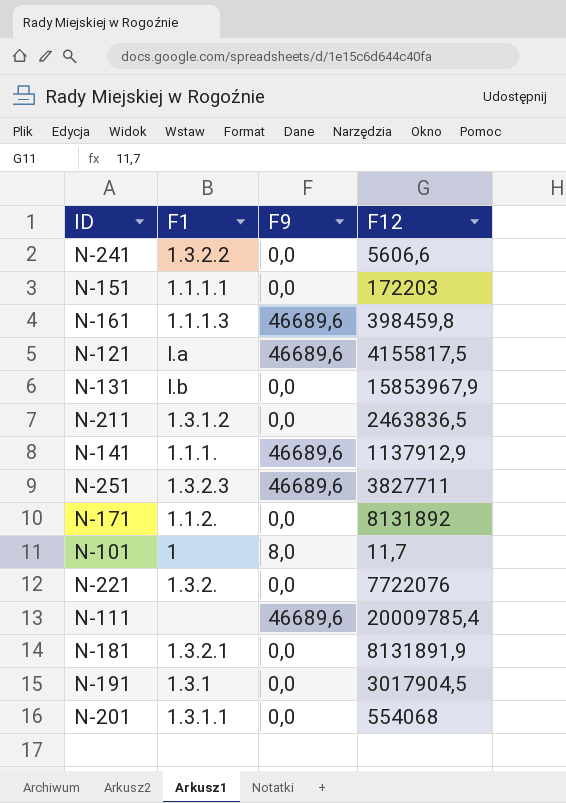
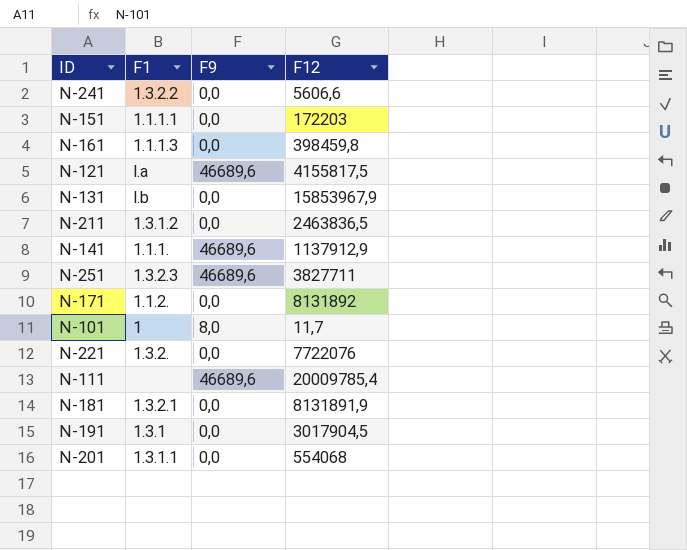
N-161 | F9: 46689,6 -> 0,0

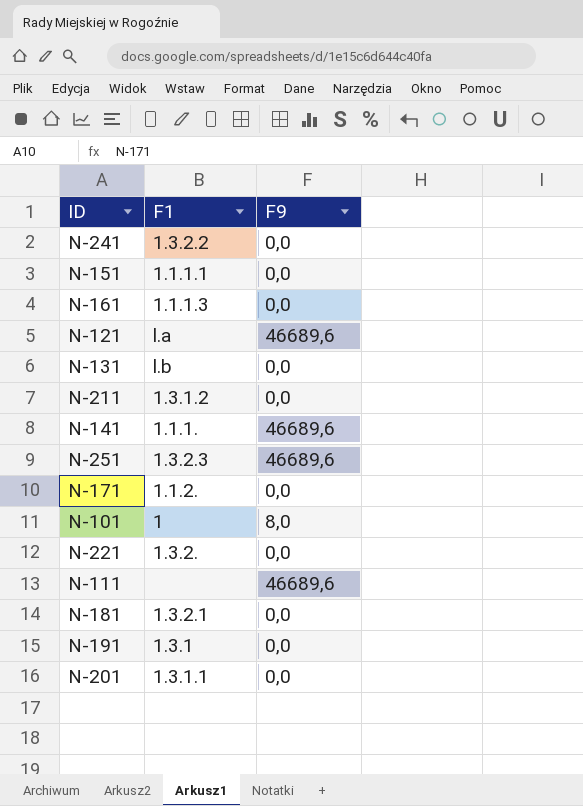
column F12 | position: 4 -> none

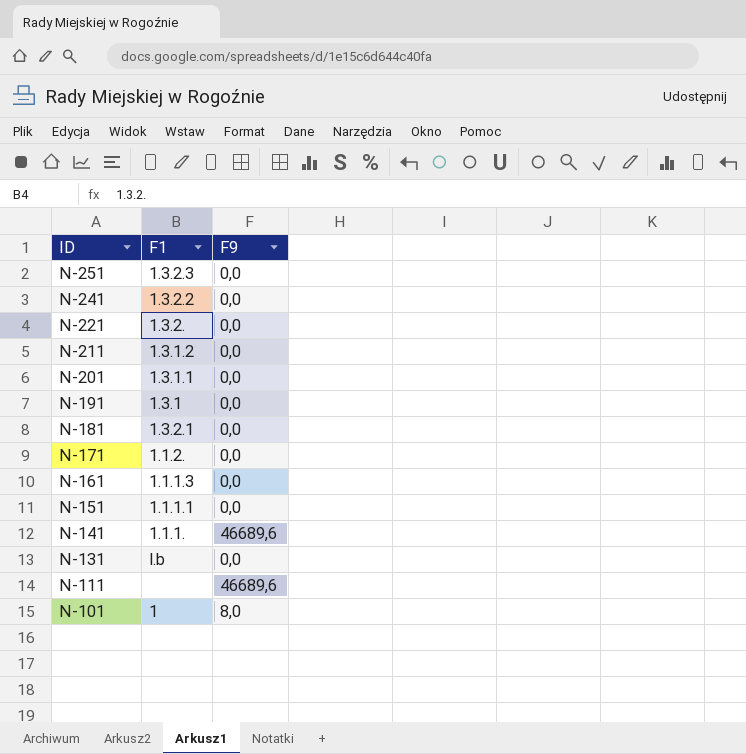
row order: none -> ID descending
row N-121: l.a | 46689,6 -> none
N-251 | F9: 46689,6 -> 0,0

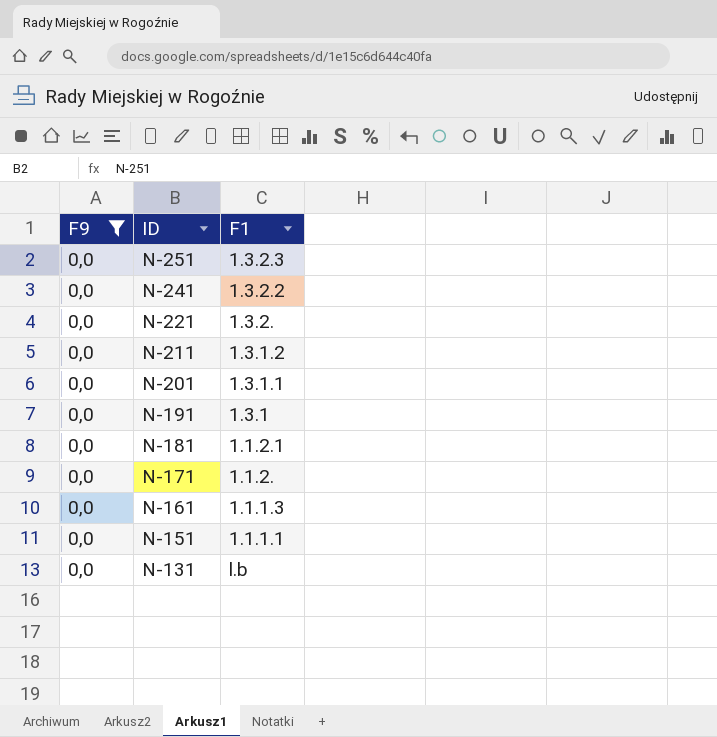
filter: none -> F9 = 0,0
column F9 | position: 3 -> 1
N-181 | F1: 1.3.2.1 -> 1.1.2.1

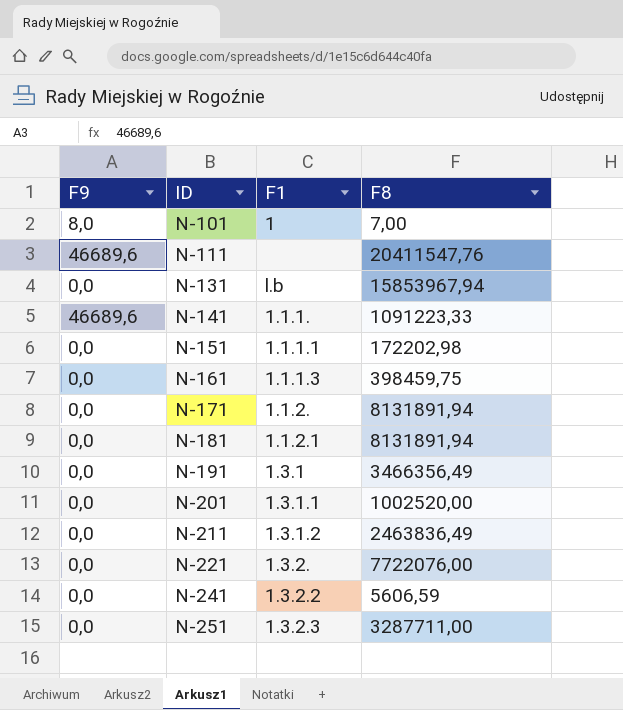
filter: F9 = 0,0 -> none
row order: ID descending -> ID ascending
column F8 | position: none -> 4

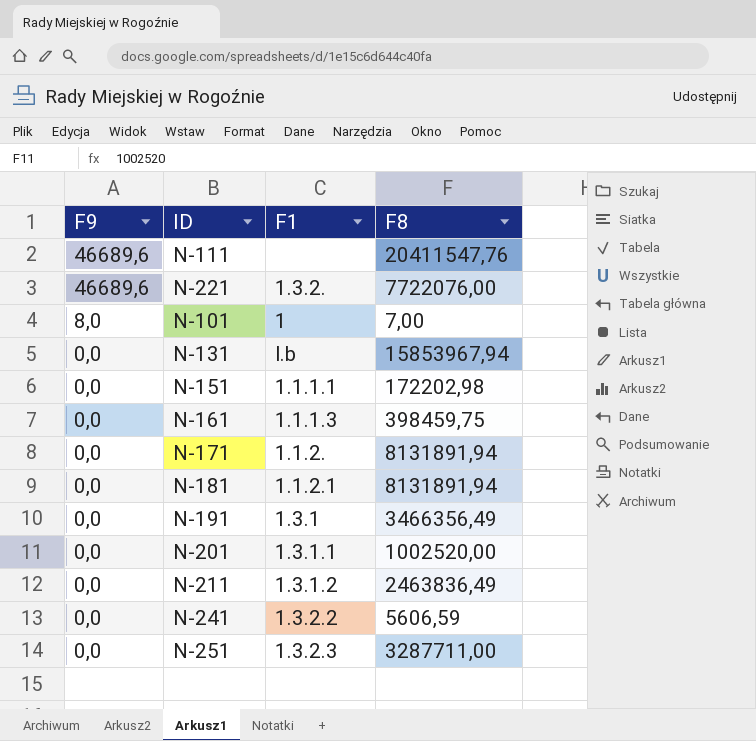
row order: ID ascending -> F9 descending
row N-141: 46689,6 | 1.1.1. | 1091223,33 -> none
N-221 | F9: 0,0 -> 46689,6

